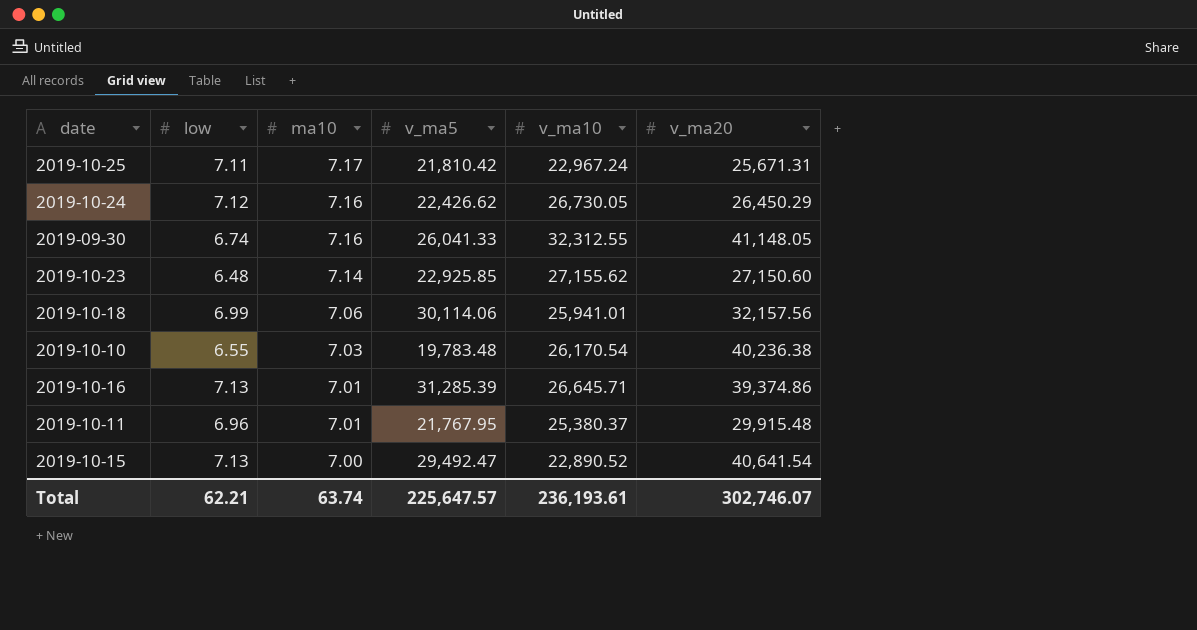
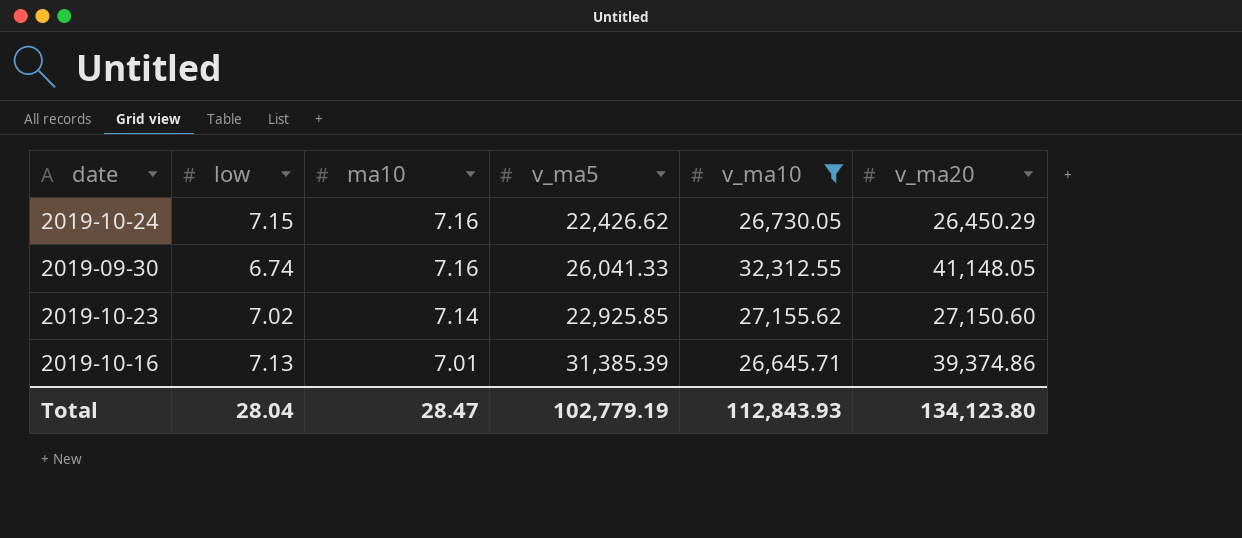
filter: none -> v_ma10 >= 26,645.71
2019-10-24 | low: 7.12 -> 7.15
2019-10-23 | low: 6.48 -> 7.02
2019-10-16 | v_ma5: 31,285.39 -> 31,385.39
Total | low: 62.21 -> 28.04
Total | ma10: 63.74 -> 28.47
Total | v_ma5: 225,647.57 -> 102,779.19
Total | v_ma10: 236,193.61 -> 112,843.93
Total | v_ma20: 302,746.07 -> 134,123.80

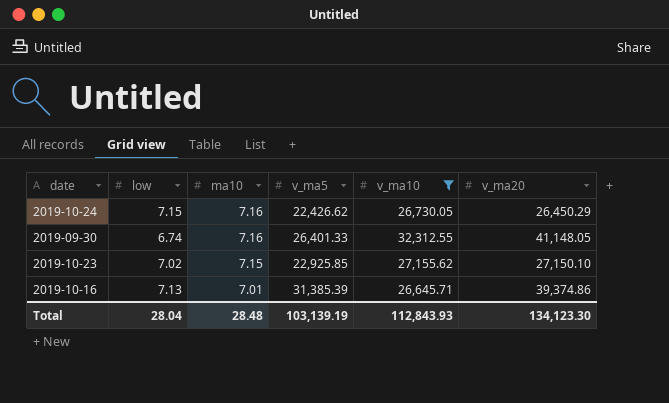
2019-09-30 | v_ma5: 26,041.33 -> 26,401.33
2019-10-23 | ma10: 7.14 -> 7.15
2019-10-23 | v_ma20: 27,150.60 -> 27,150.10
Total | ma10: 28.47 -> 28.48
Total | v_ma5: 102,779.19 -> 103,139.19
Total | v_ma20: 134,123.80 -> 134,123.30

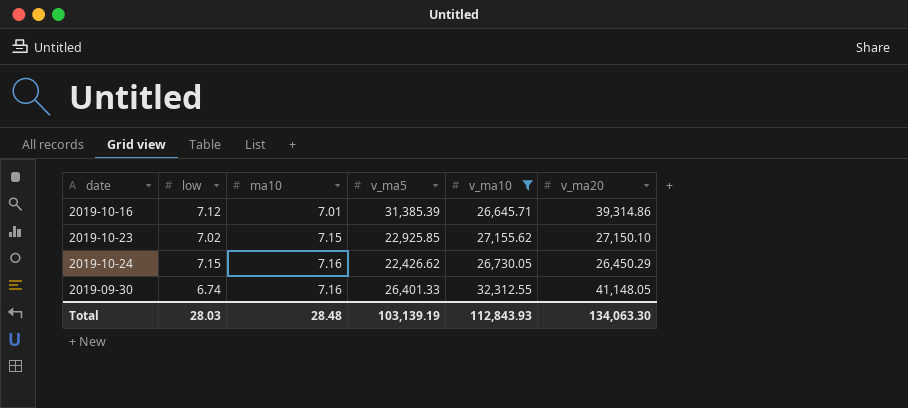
row order: ma10 descending -> ma10 ascending
2019-10-16 | low: 7.13 -> 7.12
2019-10-16 | v_ma20: 39,374.86 -> 39,314.86
Total | low: 28.04 -> 28.03
Total | v_ma20: 134,123.30 -> 134,063.30

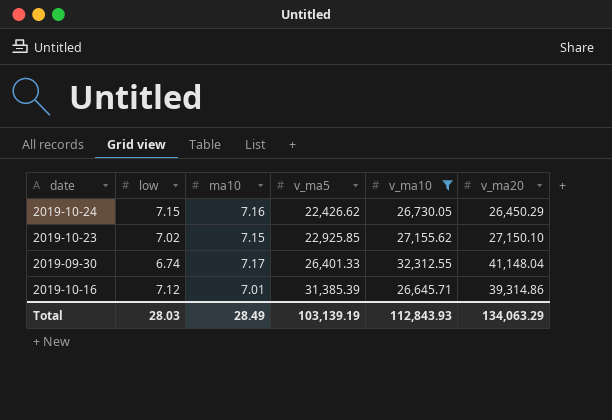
row order: ma10 ascending -> v_ma5 ascending
2019-09-30 | ma10: 7.16 -> 7.17
2019-09-30 | v_ma20: 41,148.05 -> 41,148.04
Total | ma10: 28.48 -> 28.49
Total | v_ma20: 134,063.30 -> 134,063.29

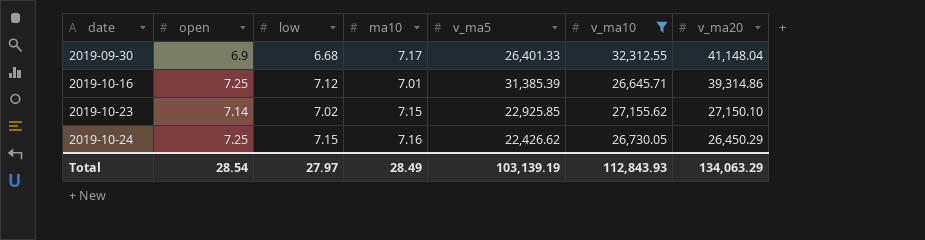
row order: v_ma5 ascending -> date ascending
column open | position: none -> 2
2019-09-30 | low: 6.74 -> 6.68
Total | low: 28.03 -> 27.97

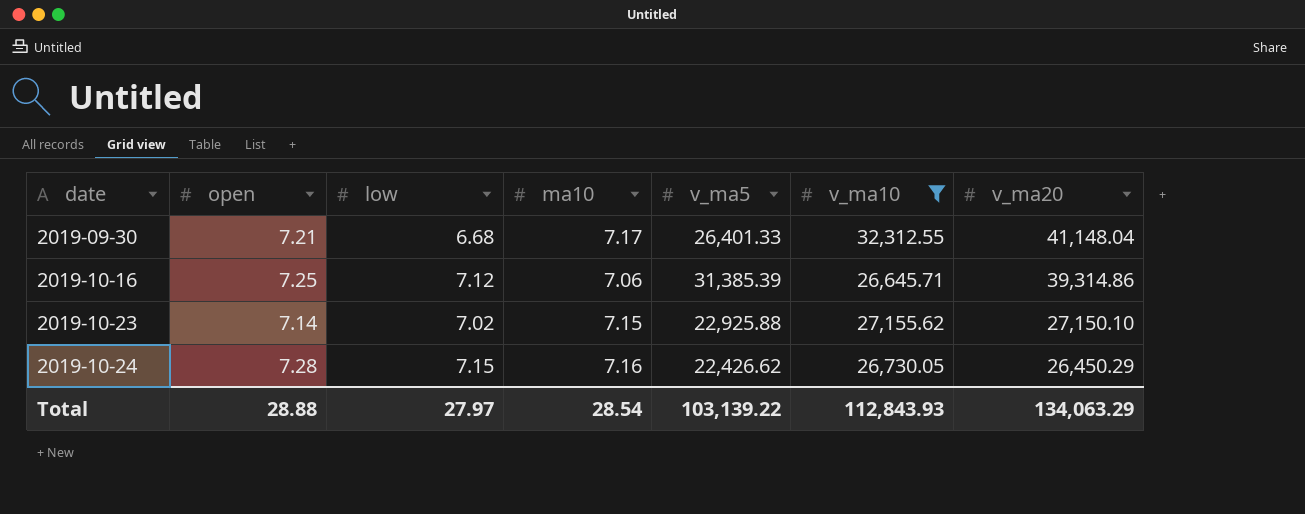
2019-09-30 | open: 6.9 -> 7.21
2019-10-16 | ma10: 7.01 -> 7.06
2019-10-23 | v_ma5: 22,925.85 -> 22,925.88
2019-10-24 | open: 7.25 -> 7.28
Total | open: 28.54 -> 28.88
Total | ma10: 28.49 -> 28.54
Total | v_ma5: 103,139.19 -> 103,139.22

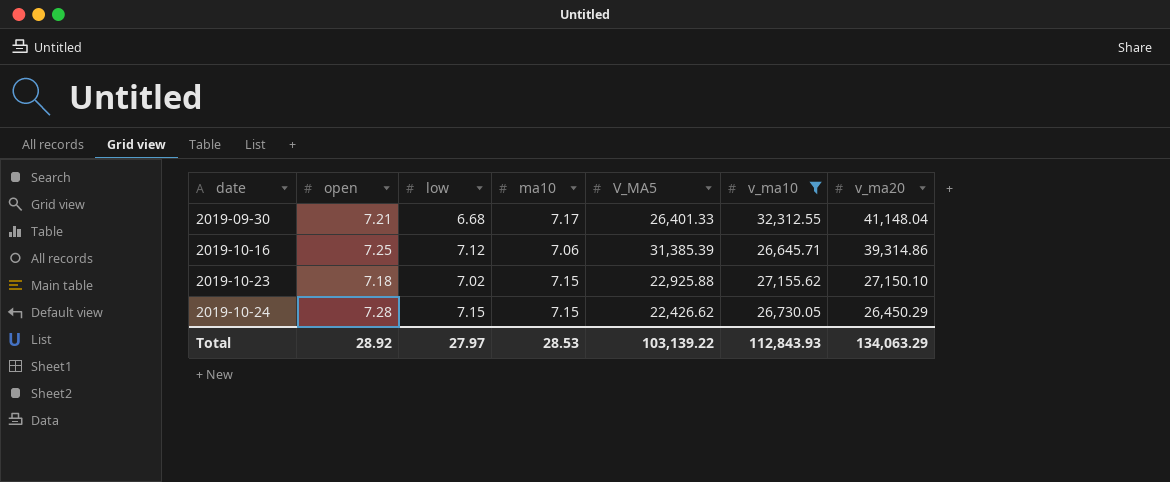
column name: v_ma5 -> V_MA5
2019-10-23 | open: 7.14 -> 7.18
2019-10-24 | ma10: 7.16 -> 7.15
Total | open: 28.88 -> 28.92
Total | ma10: 28.54 -> 28.53

